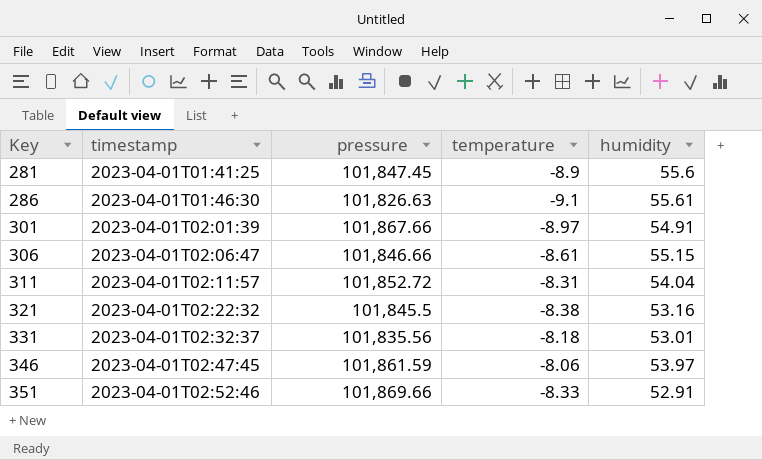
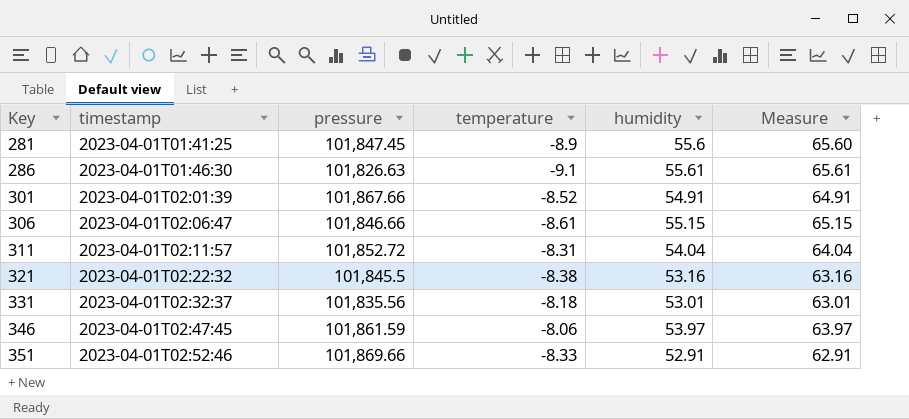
column Measure | formula: none -> [humidity] + 10
301 | temperature: -8.97 -> -8.52

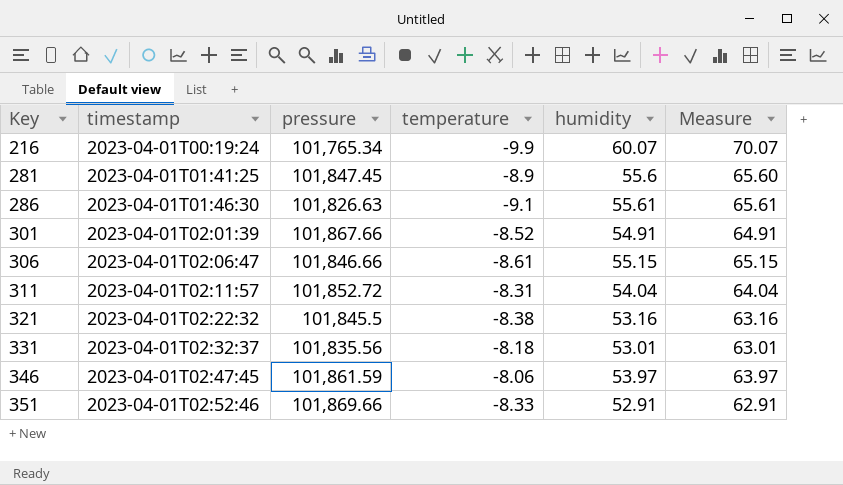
row 216: none -> 2023-04-01T00:19:24 | 101,765.34 | -9.9 | 60.07 | 70.07

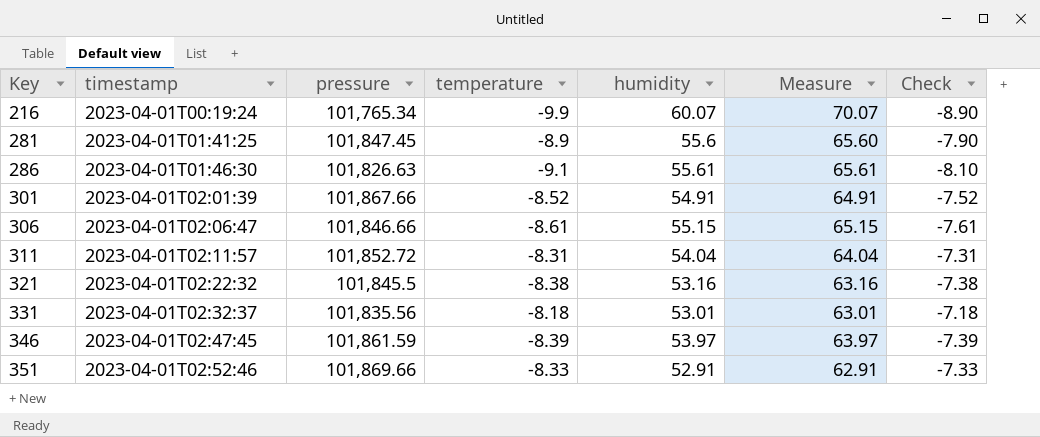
column Check | formula: none -> [temperature] + 1
346 | temperature: -8.06 -> -8.39

